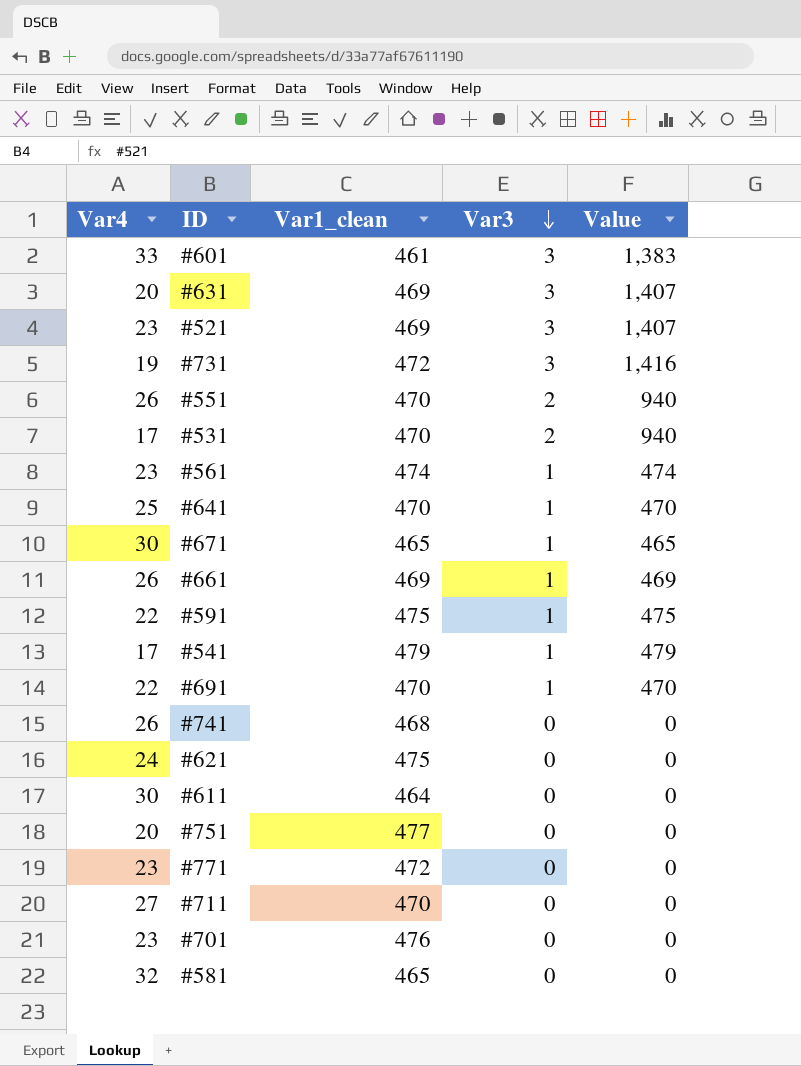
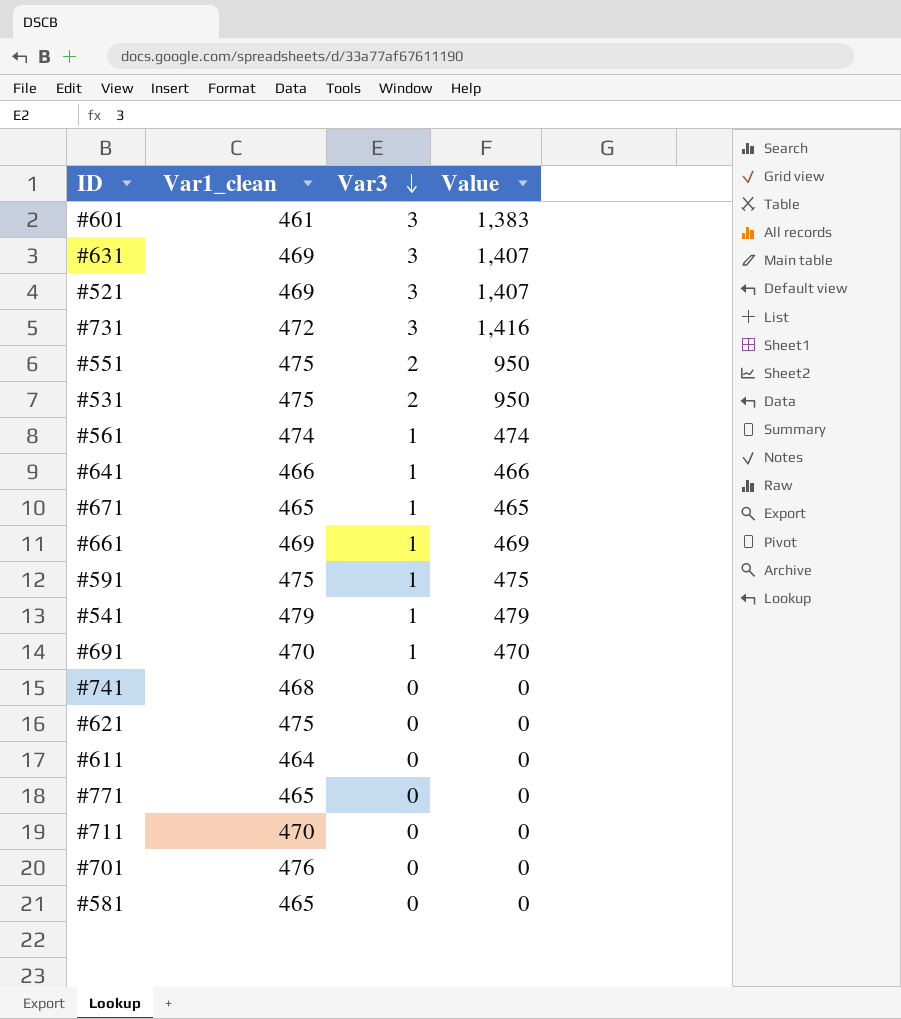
column Var4 | position: 1 -> none
row #751: 20 | 477 | 0 | 0 -> none
#551 | Var1_clean: 470 -> 475
#551 | Value: 940 -> 950
#531 | Var1_clean: 470 -> 475
#531 | Value: 940 -> 950
#641 | Var1_clean: 470 -> 466
#641 | Value: 470 -> 466
#771 | Var1_clean: 472 -> 465

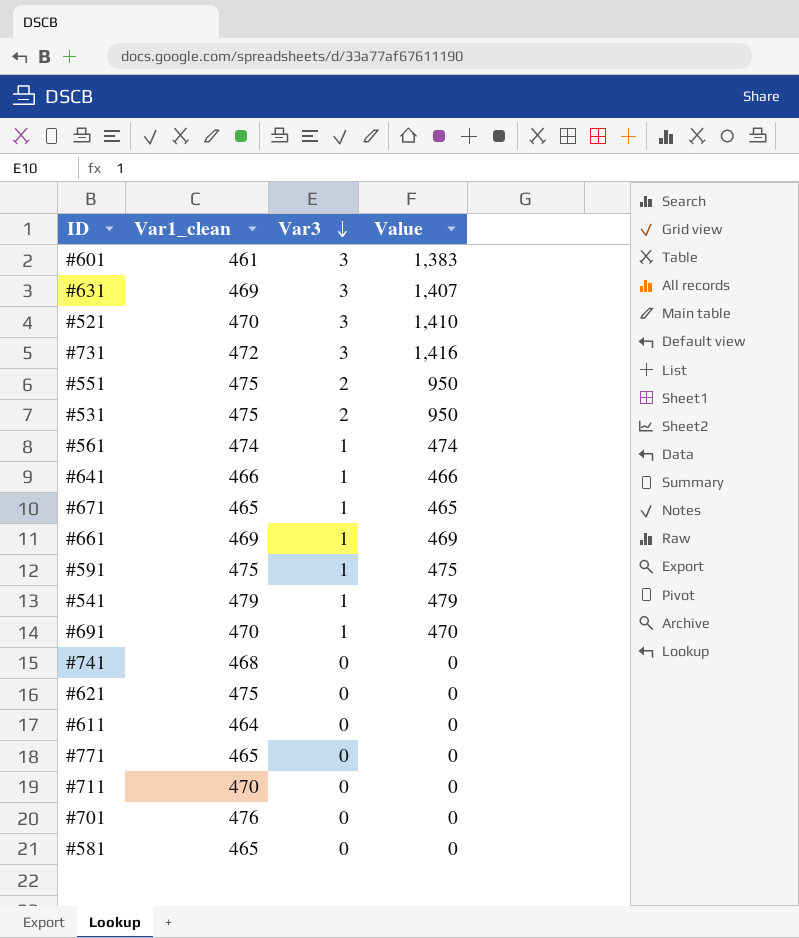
#521 | Var1_clean: 469 -> 470
#521 | Value: 1,407 -> 1,410

